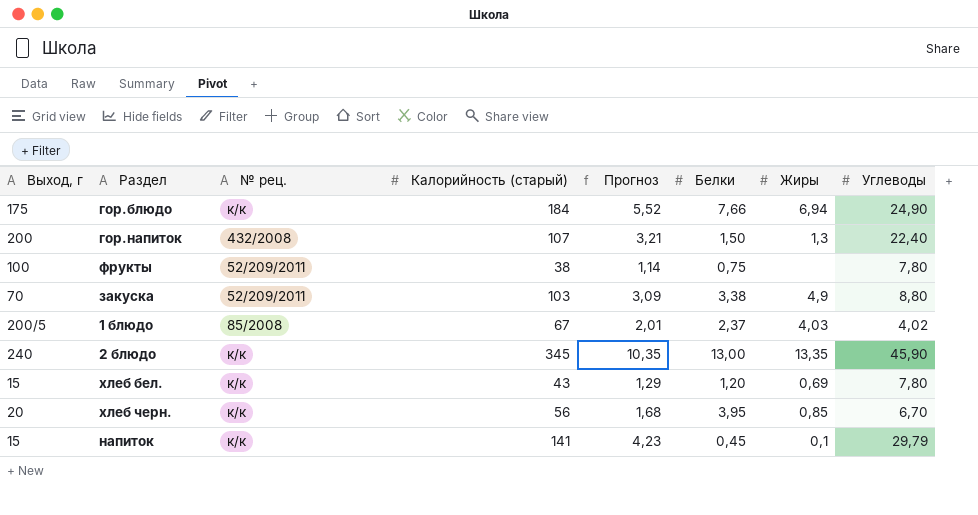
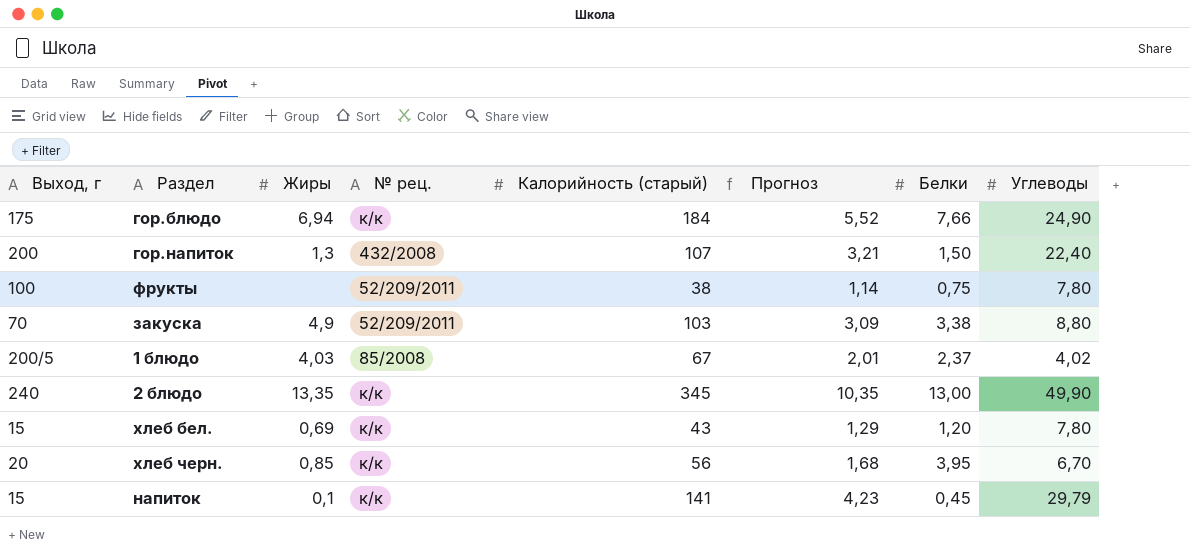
column Жиры | position: 7 -> 3
2 блюдо | Углеводы: 45,90 -> 49,90

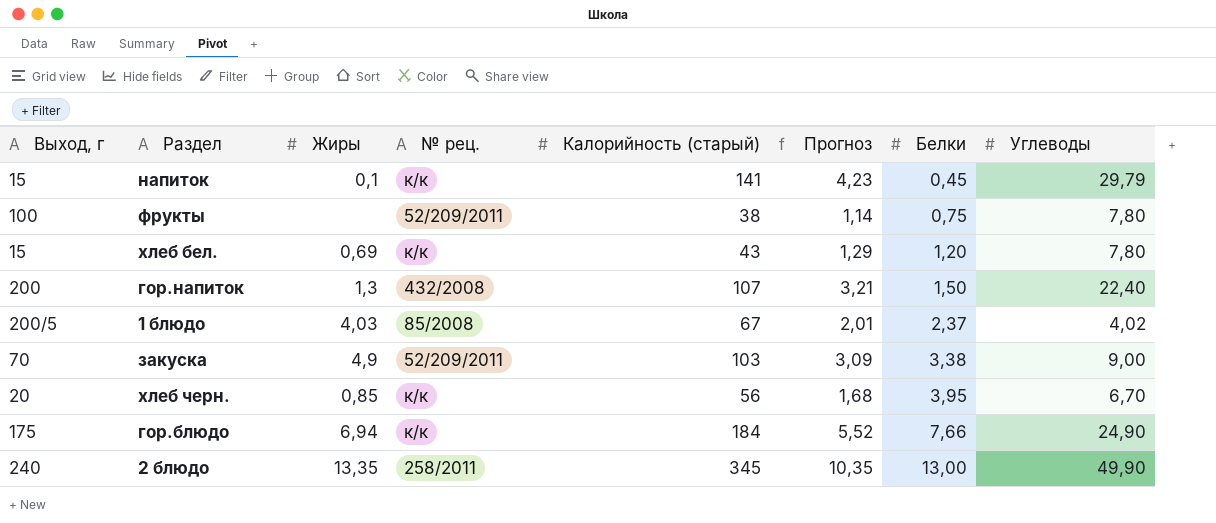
row order: none -> Белки ascending
закуска | Углеводы: 8,80 -> 9,00
2 блюдо | № рец.: к/к -> 258/2011

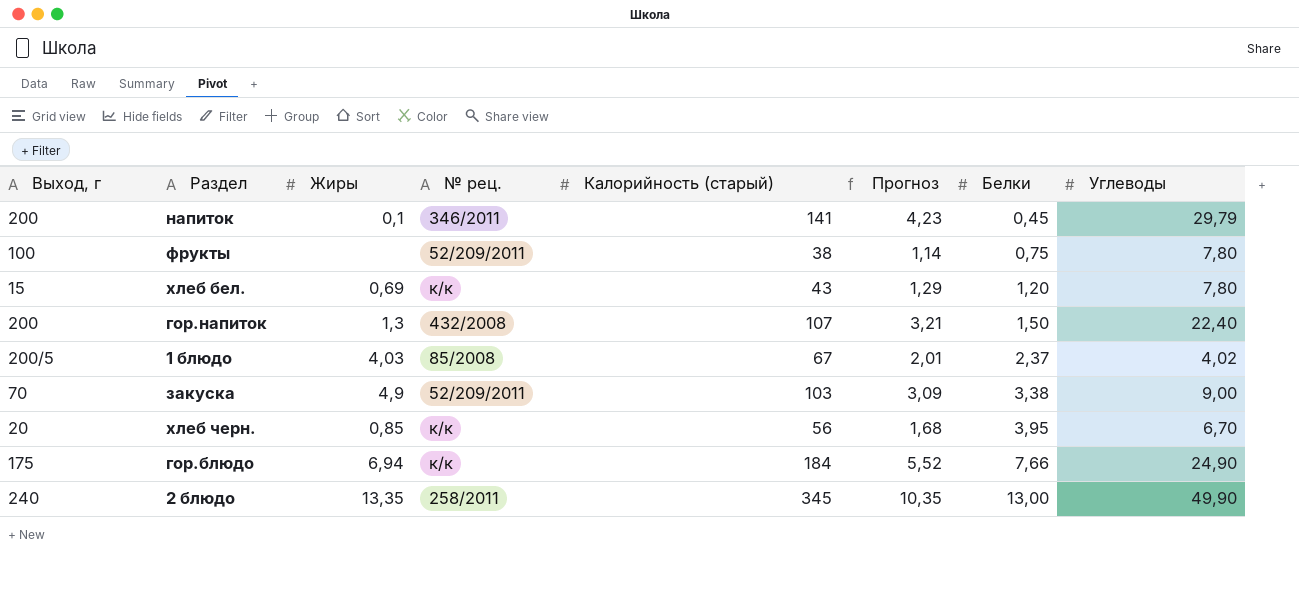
напиток | Выход, г: 15 -> 200
напиток | № рец.: к/к -> 346/2011

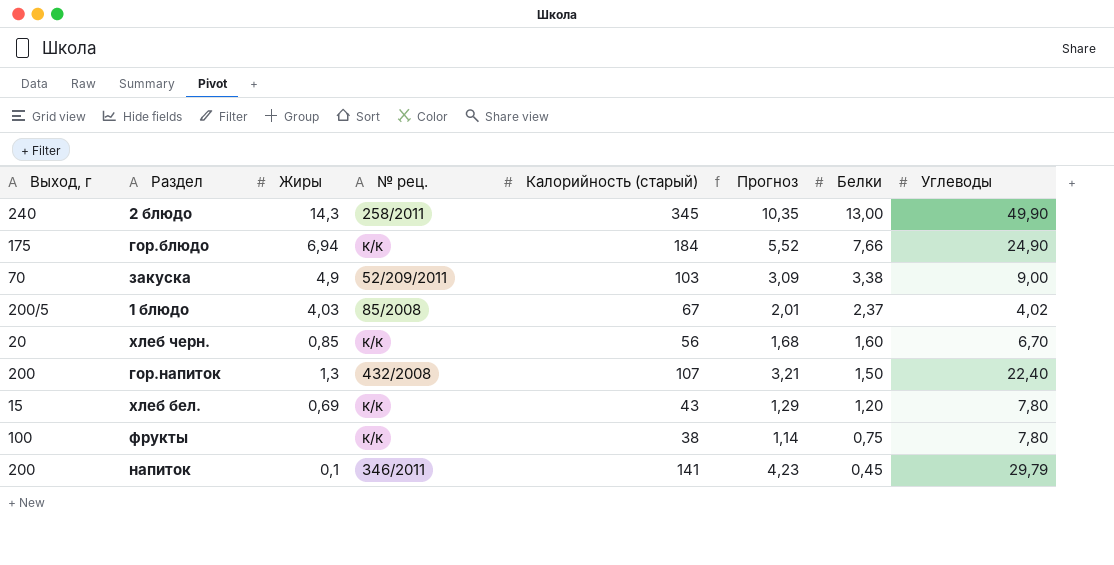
row order: Белки ascending -> Белки descending
2 блюдо | Жиры: 13,35 -> 14,3
хлеб черн. | Белки: 3,95 -> 1,60
фрукты | № рец.: 52/209/2011 -> к/к

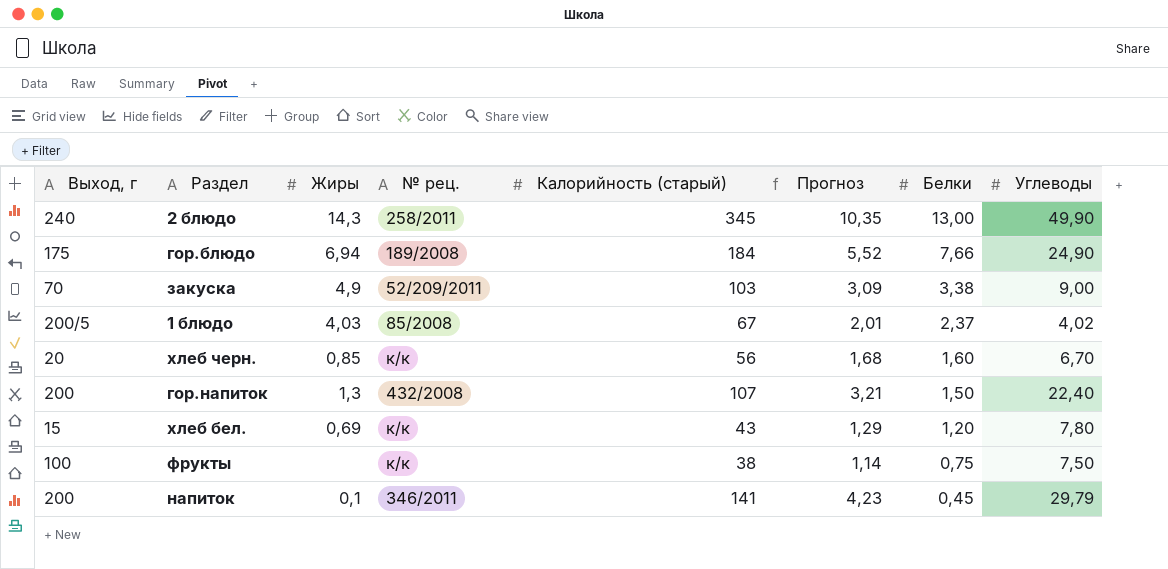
гор.блюдо | № рец.: к/к -> 189/2008
фрукты | Углеводы: 7,80 -> 7,50

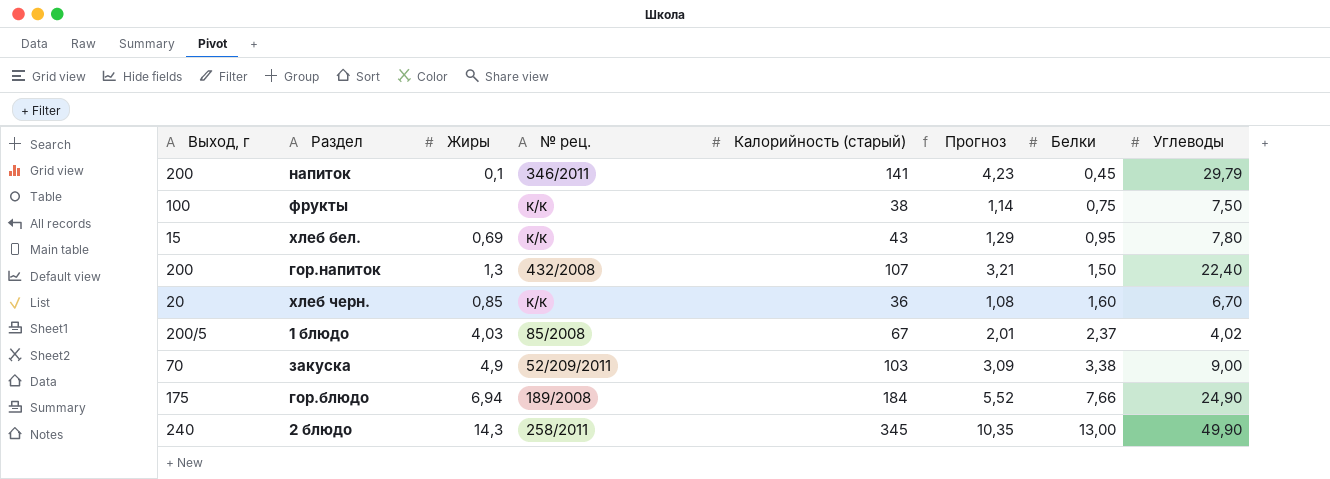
row order: Белки descending -> Белки ascending
хлеб бел. | Белки: 1,20 -> 0,95
хлеб черн. | Калорийность (старый): 56 -> 36
хлеб черн. | Прогноз: 1,68 -> 1,08

